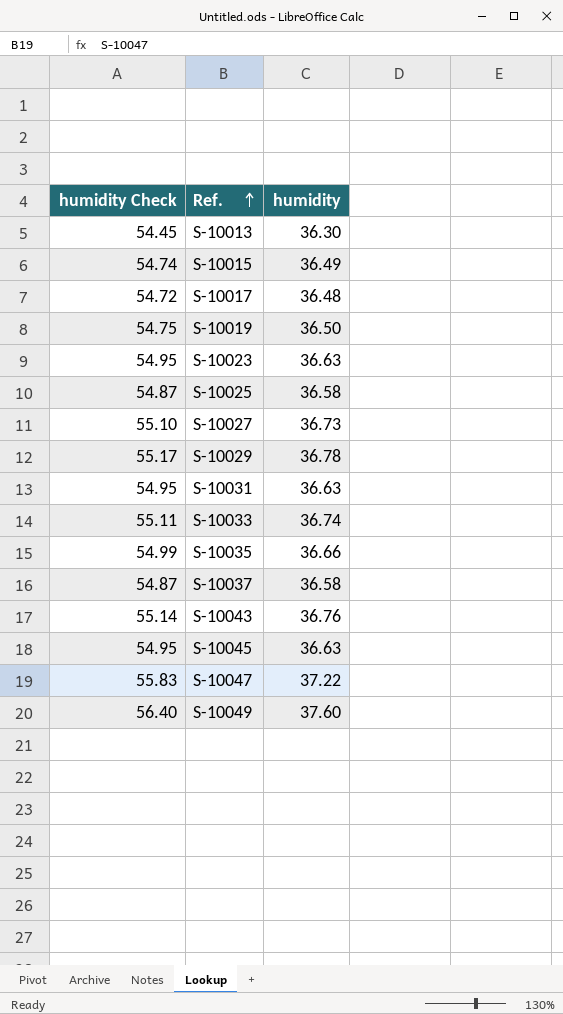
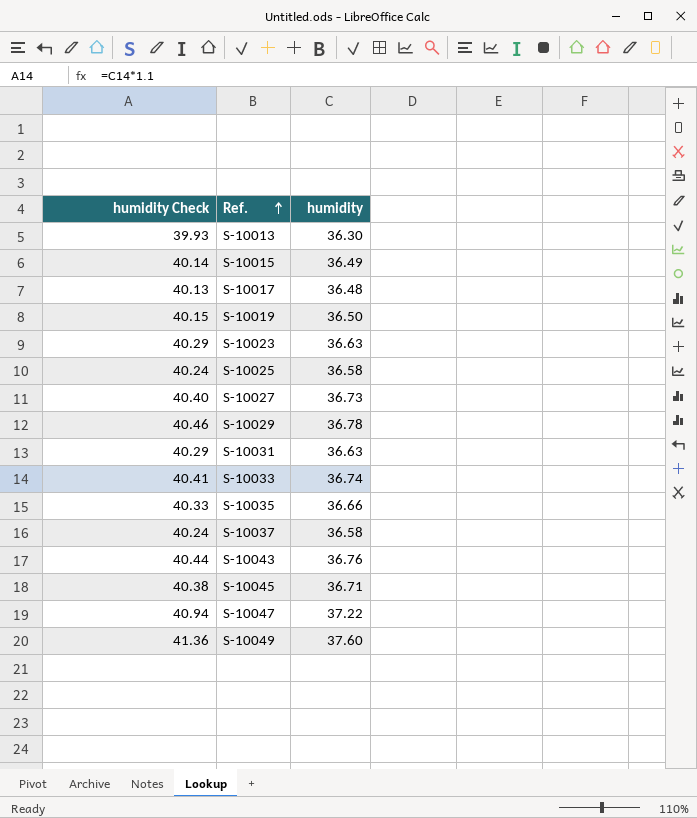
column humidity Check | formula: [humidity] * 1.5 -> [humidity] * 1.1
S-10045 | humidity: 36.63 -> 36.71

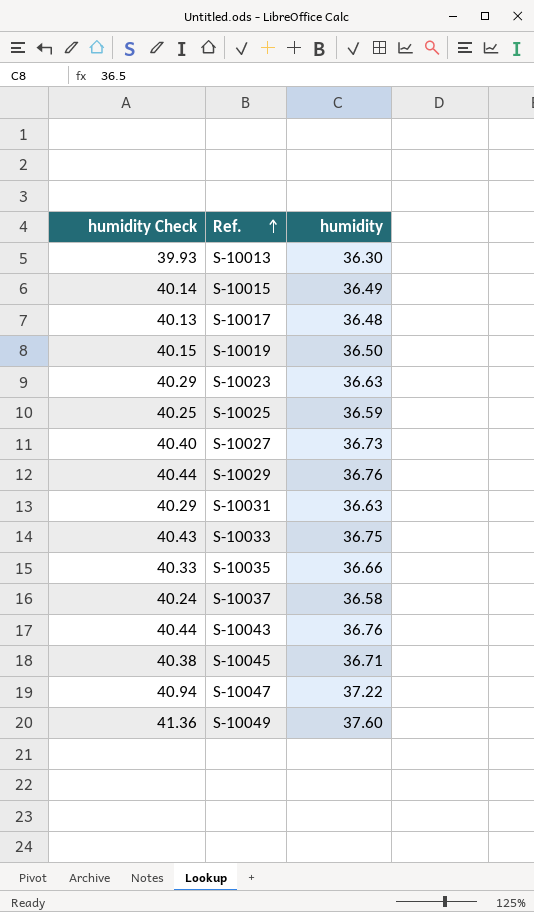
S-10025 | humidity Check: 40.24 -> 40.25
S-10025 | humidity: 36.58 -> 36.59
S-10029 | humidity Check: 40.46 -> 40.44
S-10029 | humidity: 36.78 -> 36.76
S-10033 | humidity Check: 40.41 -> 40.43
S-10033 | humidity: 36.74 -> 36.75

